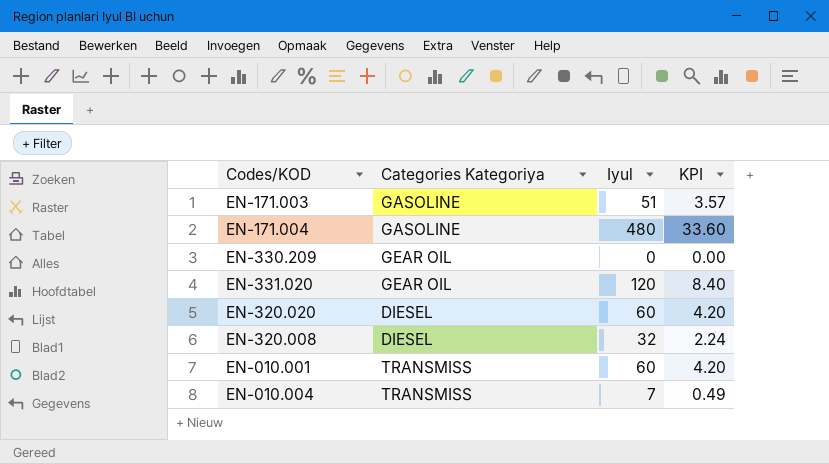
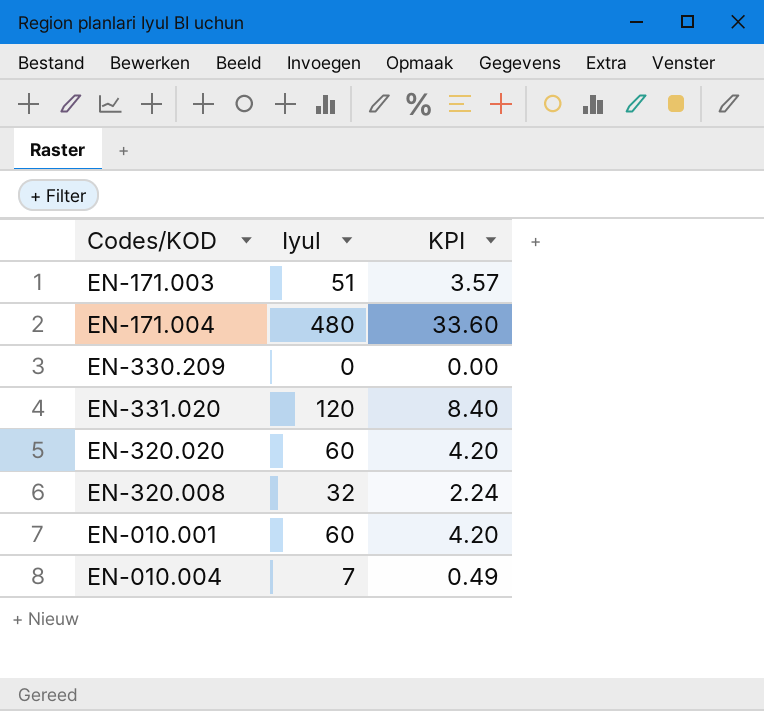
column Categories Kategoriya | position: 2 -> none

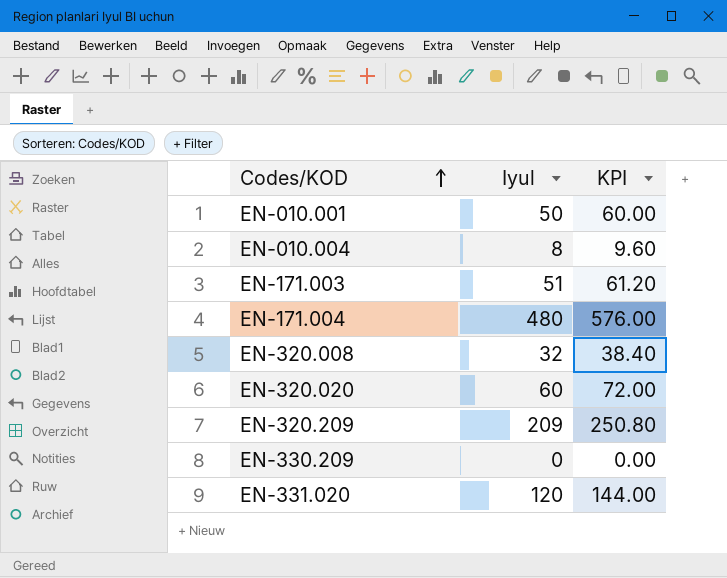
row order: none -> Codes/KOD ascending
column KPI | formula: [Iyul] * 0.07 -> [Iyul] * 1.2
EN-010.001 | Iyul: 60 -> 50
EN-010.004 | Iyul: 7 -> 8
row EN-320.209: none -> 209 | 250.80

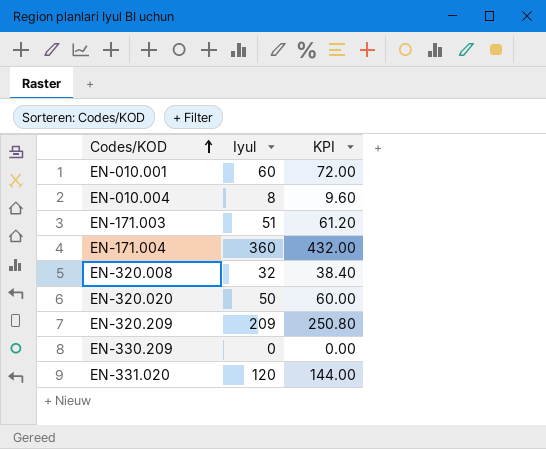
EN-010.001 | Iyul: 50 -> 60
EN-010.001 | KPI: 60.00 -> 72.00
EN-171.004 | Iyul: 480 -> 360
EN-171.004 | KPI: 576.00 -> 432.00
EN-320.020 | Iyul: 60 -> 50
EN-320.020 | KPI: 72.00 -> 60.00

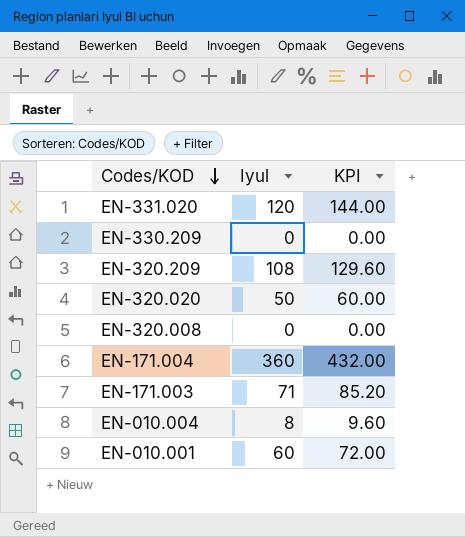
row order: Codes/KOD ascending -> Codes/KOD descending
EN-320.209 | Iyul: 209 -> 108
EN-320.209 | KPI: 250.80 -> 129.60
EN-320.008 | Iyul: 32 -> 0
EN-320.008 | KPI: 38.40 -> 0.00
EN-171.003 | Iyul: 51 -> 71
EN-171.003 | KPI: 61.20 -> 85.20

